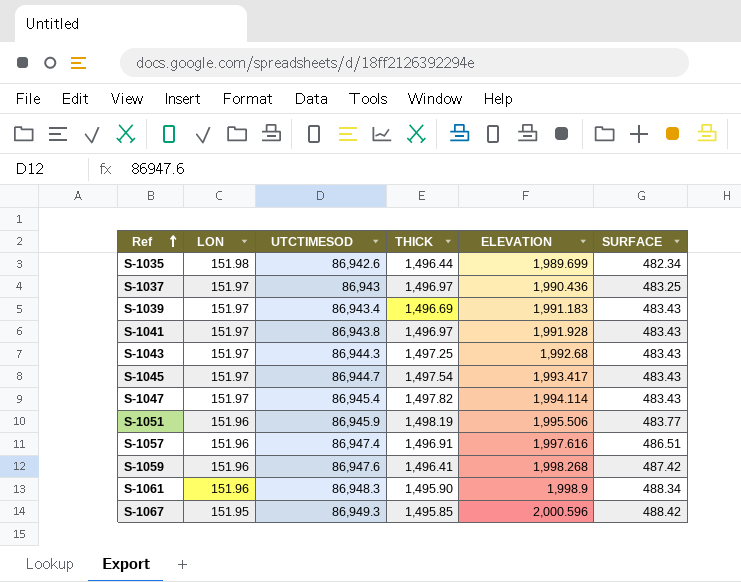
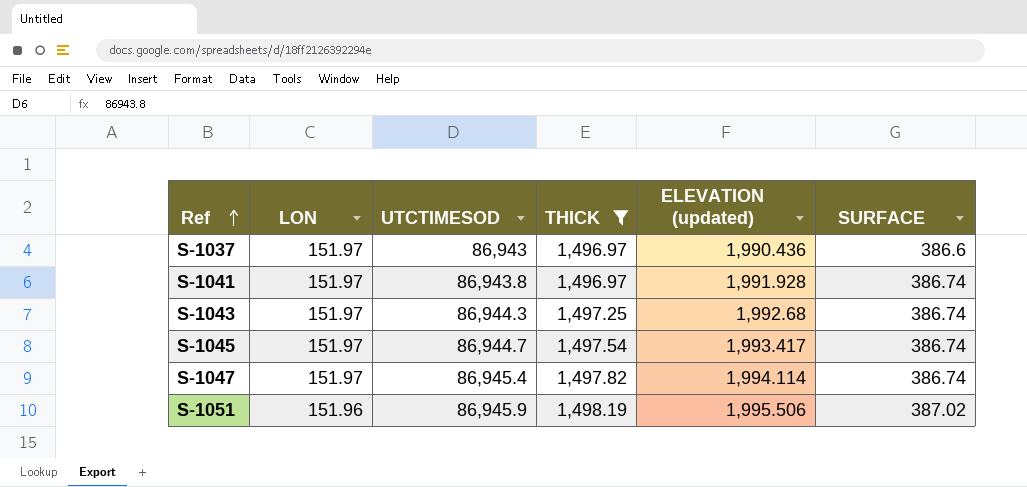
filter: none -> THICK >= 1,496.97
column name: ELEVATION -> ELEVATION (updated)
S-1037 | SURFACE: 483.25 -> 386.6
S-1041 | SURFACE: 483.43 -> 386.74
S-1043 | SURFACE: 483.43 -> 386.74
S-1045 | SURFACE: 483.43 -> 386.74
S-1047 | SURFACE: 483.43 -> 386.74
S-1051 | SURFACE: 483.77 -> 387.02

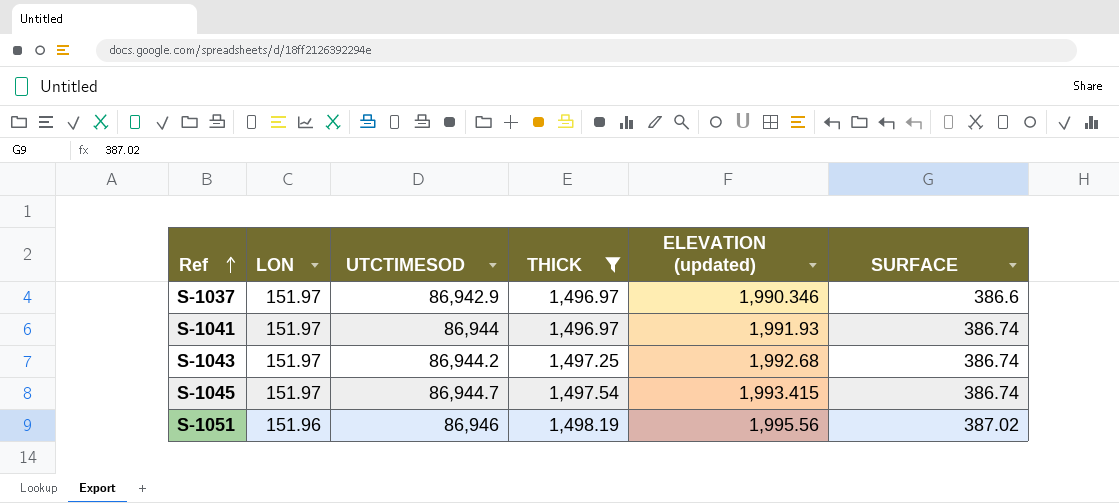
row S-1047: 151.97 | 86,945.4 | 1,497.82 | 1,994.114 | 386.74 -> none
S-1037 | UTCTIMESOD: 86,943 -> 86,942.9
S-1037 | ELEVATION (updated): 1,990.436 -> 1,990.346
S-1041 | UTCTIMESOD: 86,943.8 -> 86,944
S-1041 | ELEVATION (updated): 1,991.928 -> 1,991.93
S-1043 | UTCTIMESOD: 86,944.3 -> 86,944.2
S-1045 | ELEVATION (updated): 1,993.417 -> 1,993.415
S-1051 | UTCTIMESOD: 86,945.9 -> 86,946
S-1051 | ELEVATION (updated): 1,995.506 -> 1,995.56

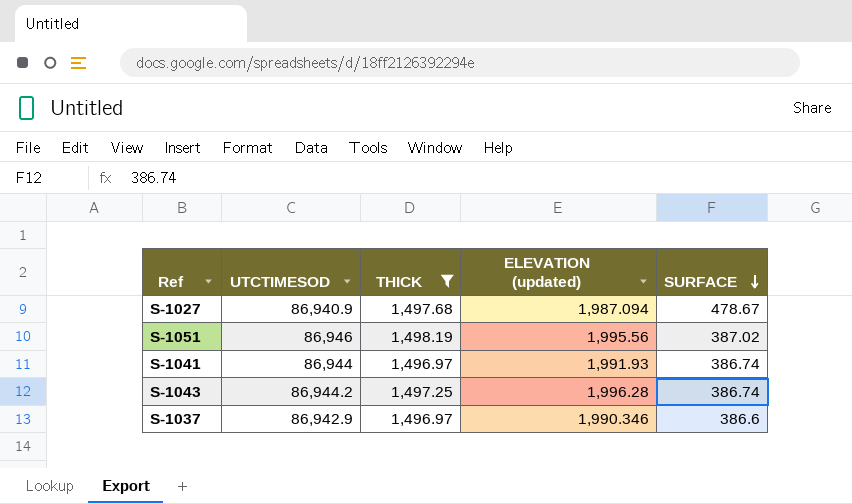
row order: Ref ascending -> SURFACE descending
column LON | position: 2 -> none
row S-1045: 151.97 | 86,944.7 | 1,497.54 | 1,993.415 | 386.74 -> none
row S-1027: none -> 86,940.9 | 1,497.68 | 1,987.094 | 478.67
S-1043 | ELEVATION (updated): 1,992.68 -> 1,996.28

